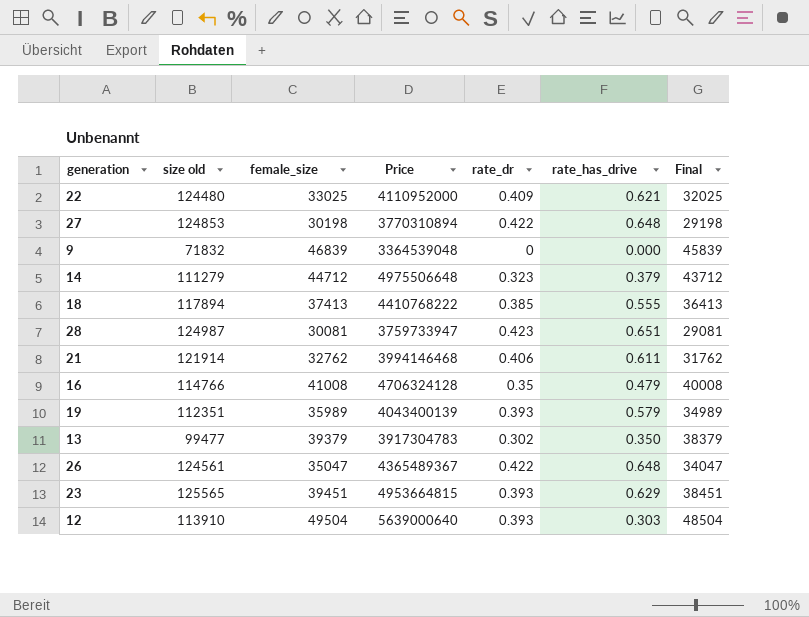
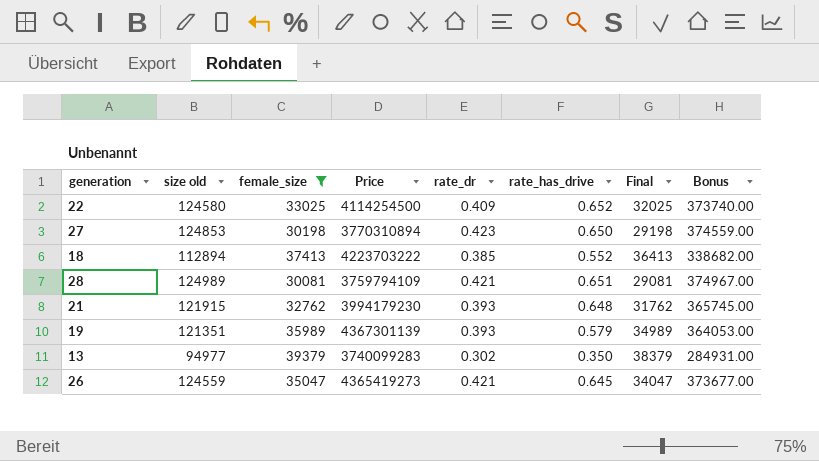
filter: none -> female_size <= 39379
column Bonus | formula: none -> [size old] * 3
22 | size old: 124480 -> 124580
22 | Price: 4110952000 -> 4114254500
22 | rate_has_drive: 0.621 -> 0.652
27 | rate_dr: 0.422 -> 0.423
27 | rate_has_drive: 0.648 -> 0.650
18 | size old: 117894 -> 112894
18 | Price: 4410768222 -> 4223703222
18 | rate_has_drive: 0.555 -> 0.552
28 | size old: 124987 -> 124989
28 | Price: 3759733947 -> 3759794109
28 | rate_dr: 0.423 -> 0.421
21 | size old: 121914 -> 121915
21 | Price: 3994146468 -> 3994179230
21 | rate_dr: 0.406 -> 0.393
21 | rate_has_drive: 0.611 -> 0.648
19 | size old: 112351 -> 121351
19 | Price: 4043400139 -> 4367301139
13 | size old: 99477 -> 94977
13 | Price: 3917304783 -> 3740099283
26 | size old: 124561 -> 124559
26 | Price: 4365489367 -> 4365419273
26 | rate_dr: 0.422 -> 0.421
26 | rate_has_drive: 0.648 -> 0.645

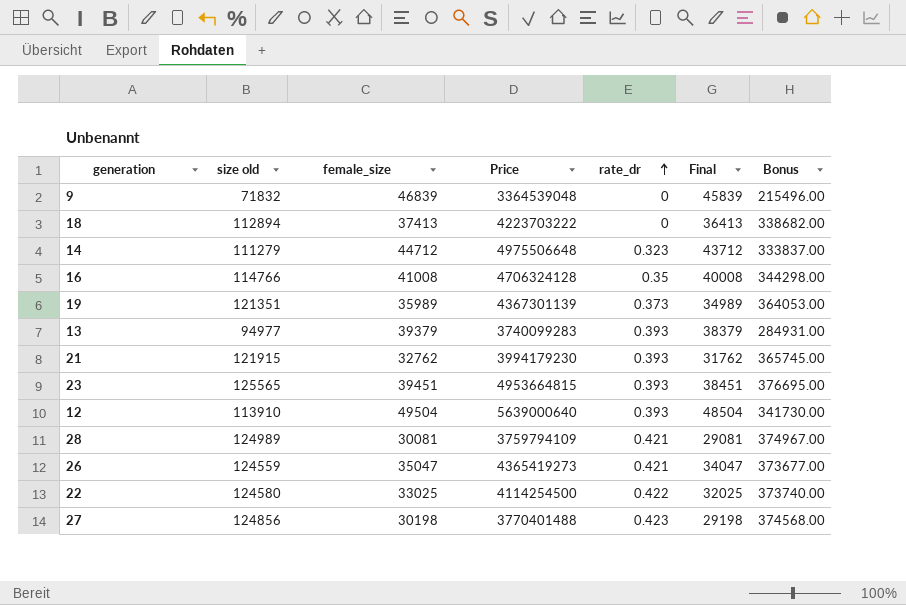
filter: female_size <= 39379 -> none
row order: none -> rate_dr ascending
column rate_has_drive | position: 6 -> none
18 | rate_dr: 0.385 -> 0
19 | rate_dr: 0.393 -> 0.373
13 | rate_dr: 0.302 -> 0.393
22 | rate_dr: 0.409 -> 0.422
27 | size old: 124853 -> 124856
27 | Price: 3770310894 -> 3770401488
27 | Bonus: 374559.00 -> 374568.00

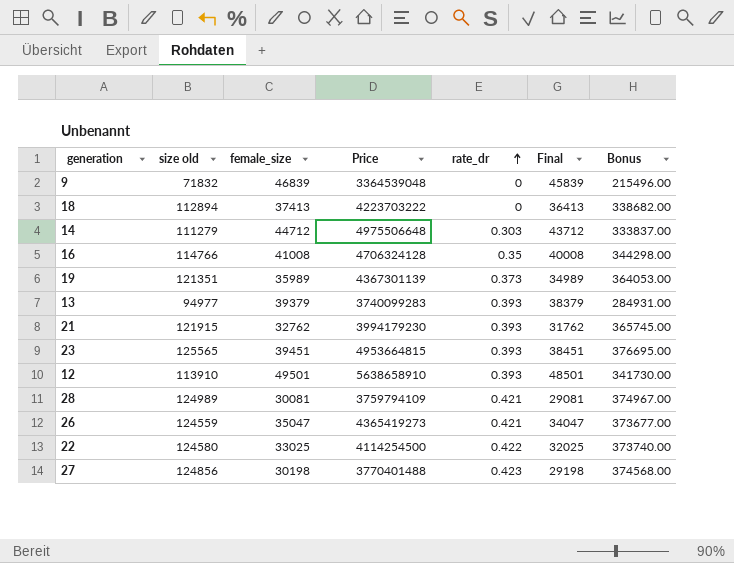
14 | rate_dr: 0.323 -> 0.303
12 | female_size: 49504 -> 49501
12 | Price: 5639000640 -> 5638658910
12 | Final: 48504 -> 48501

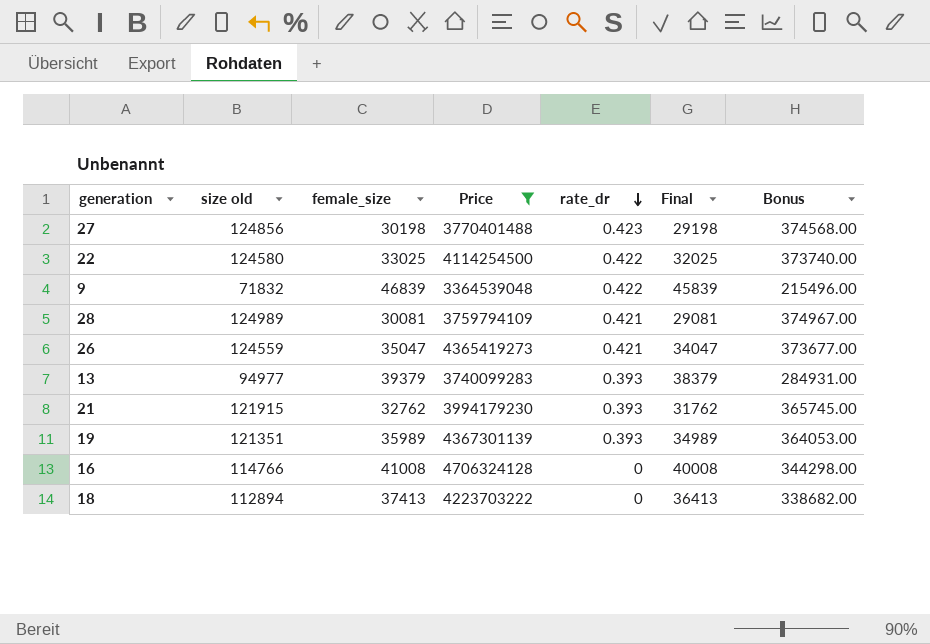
filter: none -> Price <= 4706324128
row order: rate_dr ascending -> rate_dr descending
9 | rate_dr: 0 -> 0.422
19 | rate_dr: 0.373 -> 0.393
16 | rate_dr: 0.35 -> 0

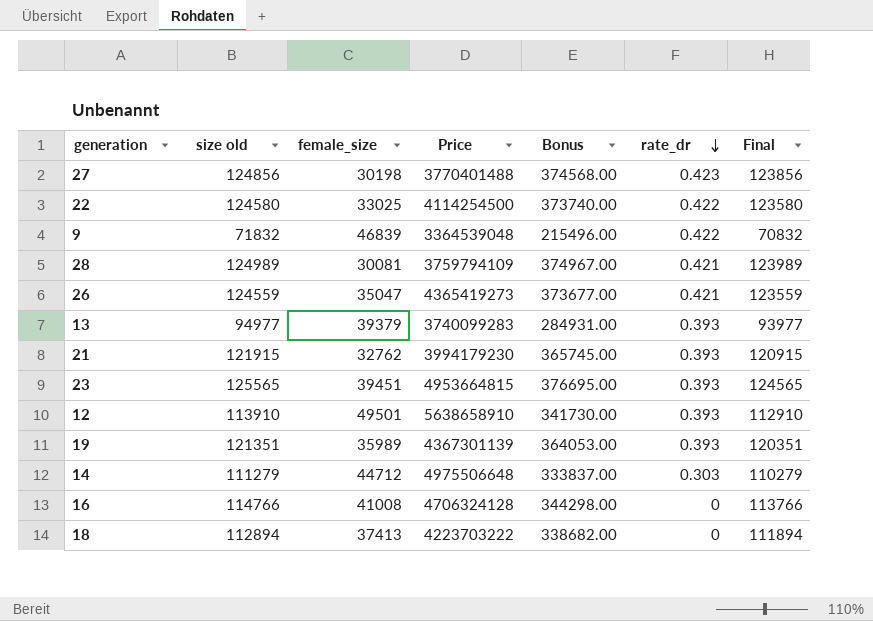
filter: Price <= 4706324128 -> none
column Bonus | position: 7 -> 5
column Final | formula: [female_size] - 1000 -> [size old] - 1000

